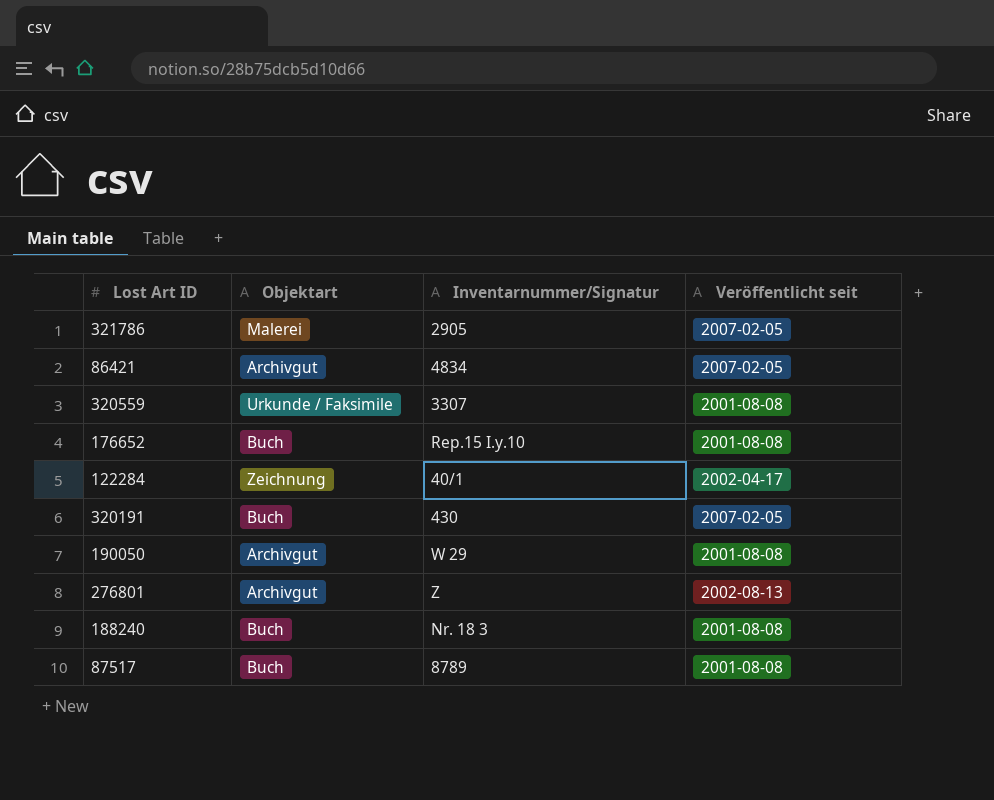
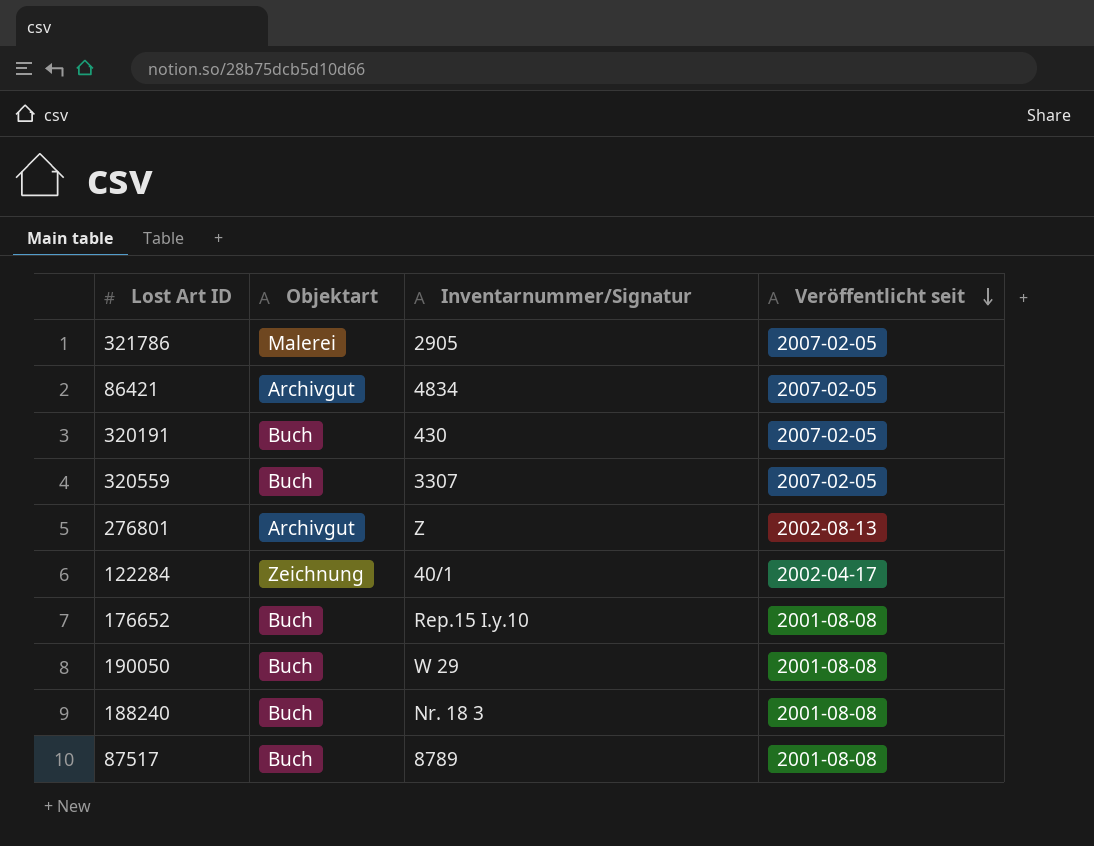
row order: none -> Veröffentlicht seit descending
320559 | Objektart: Urkunde / Faksimile -> Buch
320559 | Veröffentlicht seit: 2001-08-08 -> 2007-02-05
190050 | Objektart: Archivgut -> Buch

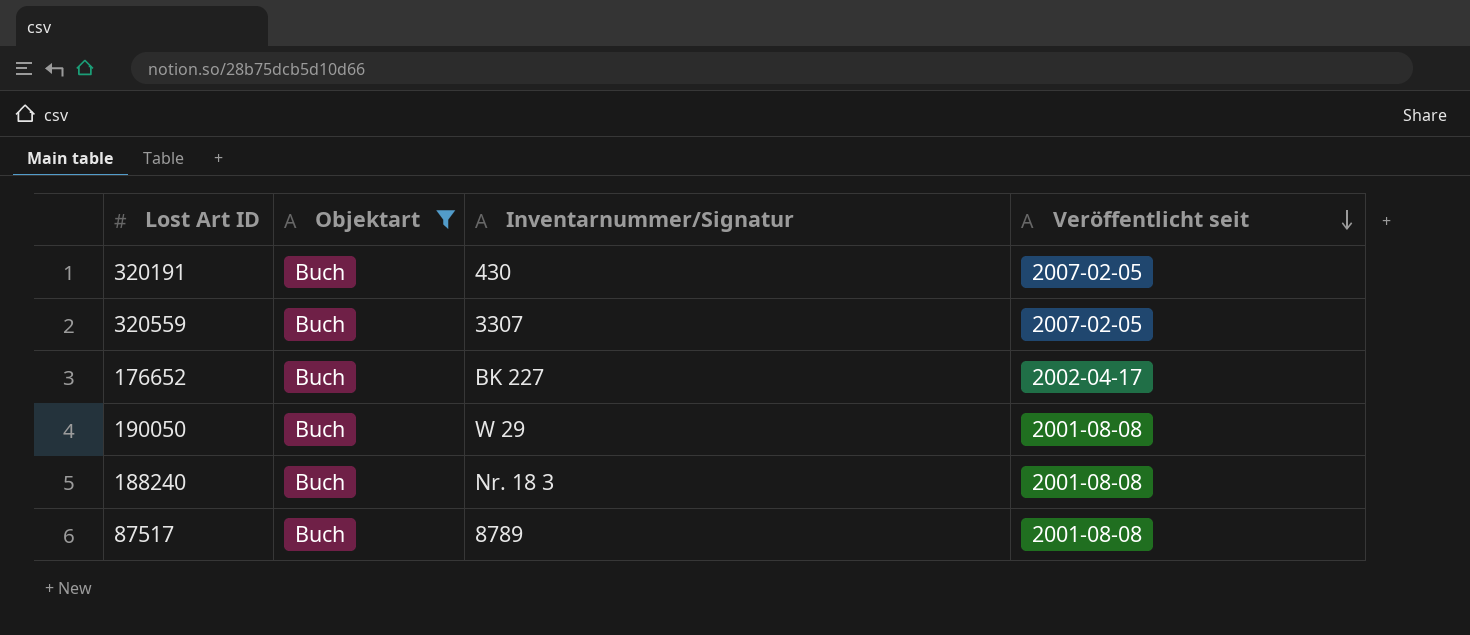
filter: none -> Objektart = Buch
176652 | Inventarnummer/Signatur: Rep.15 I.y.10 -> BK 227
176652 | Veröffentlicht seit: 2001-08-08 -> 2002-04-17

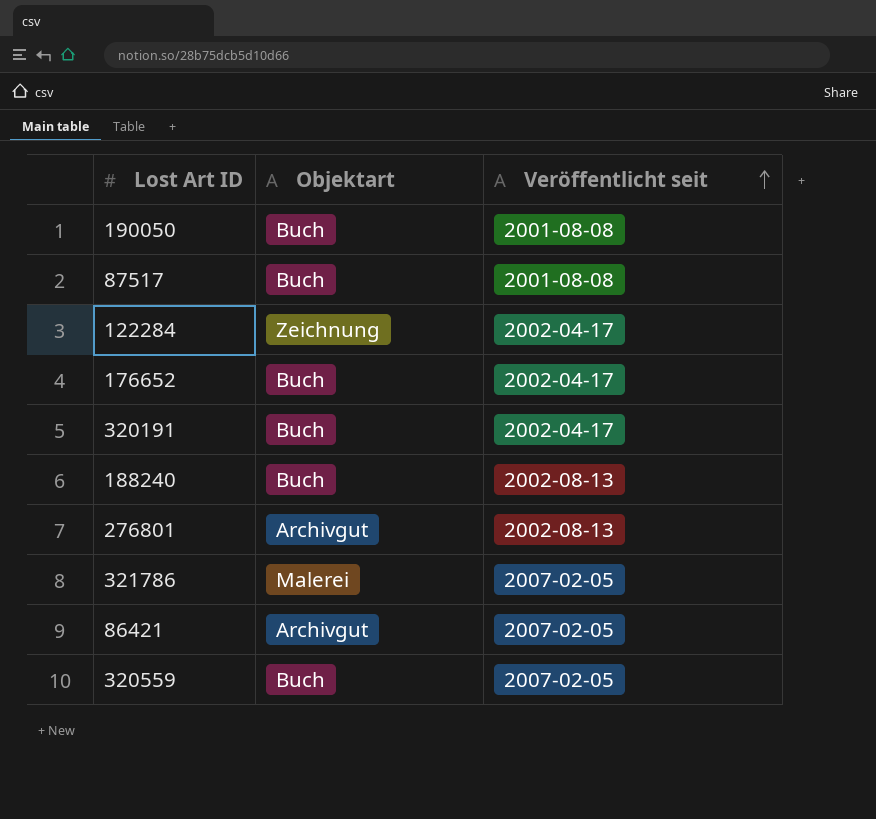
filter: Objektart = Buch -> none
row order: Veröffentlicht seit descending -> Veröffentlicht seit ascending
column Inventarnummer/Signatur | position: 3 -> none
320191 | Veröffentlicht seit: 2007-02-05 -> 2002-04-17
188240 | Veröffentlicht seit: 2001-08-08 -> 2002-08-13

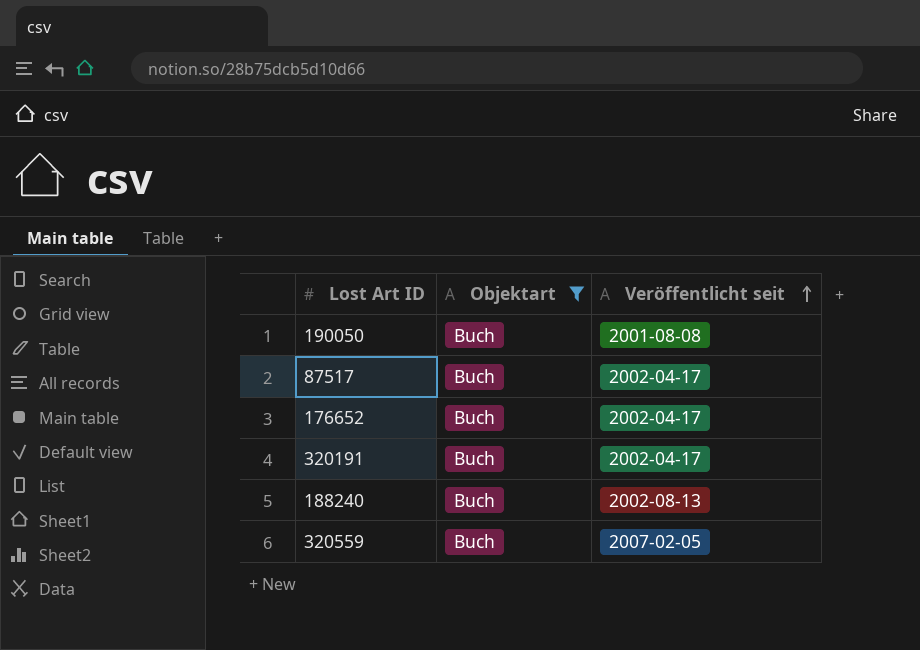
filter: none -> Objektart = Buch
87517 | Veröffentlicht seit: 2001-08-08 -> 2002-04-17

